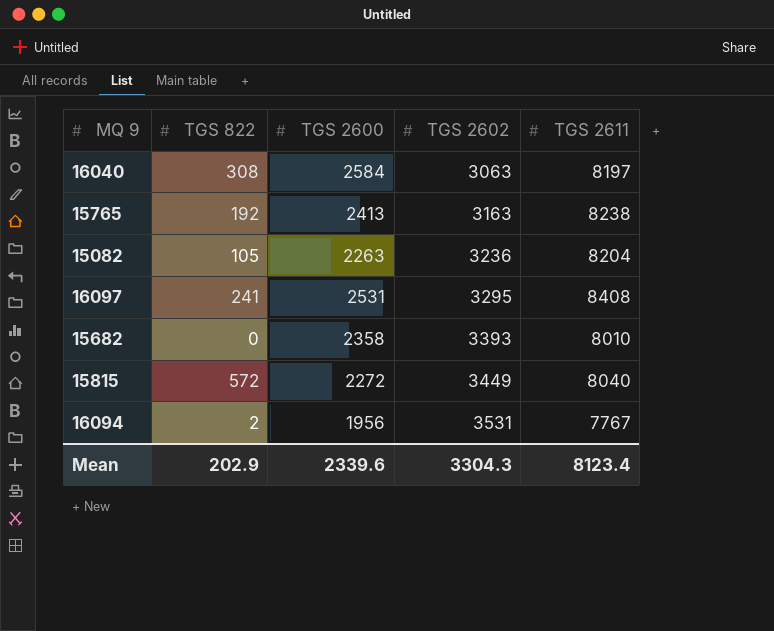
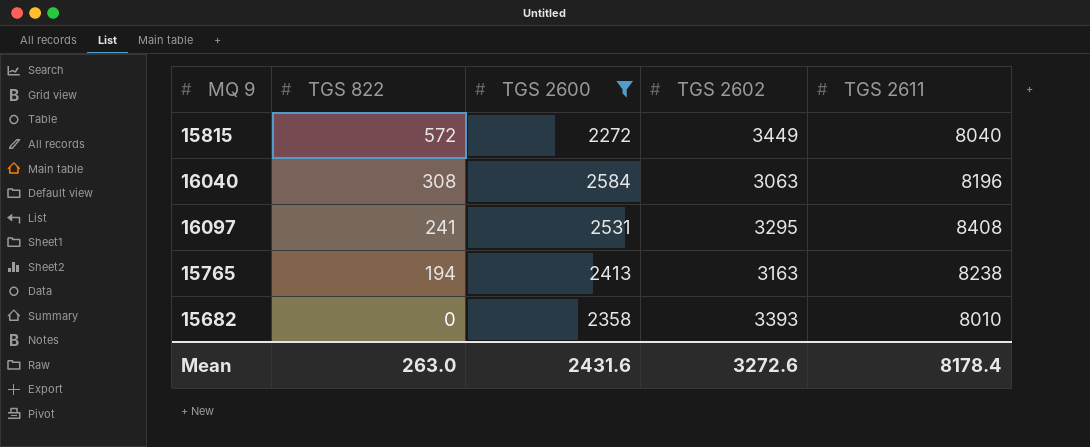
filter: none -> TGS 2600 >= 2272
row order: TGS 2602 ascending -> TGS 822 descending
16040 | TGS 2611: 8197 -> 8196
15765 | TGS 822: 192 -> 194
Mean | TGS 822: 202.9 -> 263.0
Mean | TGS 2600: 2339.6 -> 2431.6
Mean | TGS 2602: 3304.3 -> 3272.6
Mean | TGS 2611: 8123.4 -> 8178.4

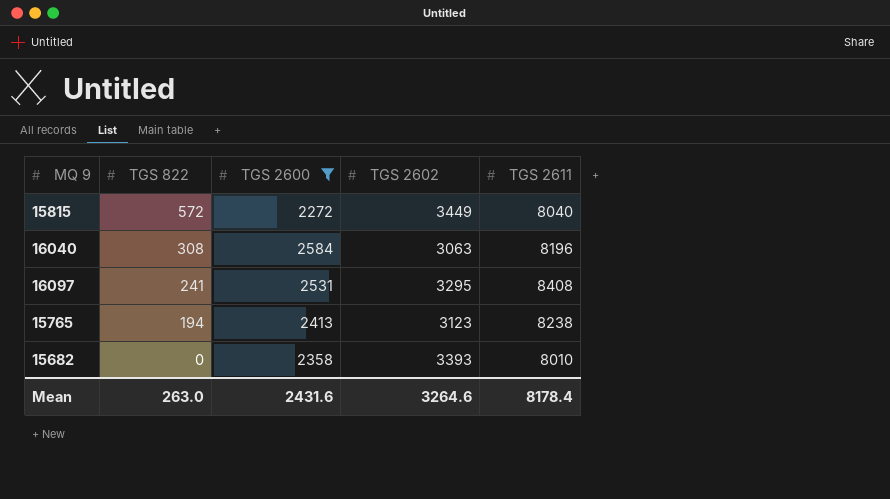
15765 | TGS 2602: 3163 -> 3123
Mean | TGS 2602: 3272.6 -> 3264.6

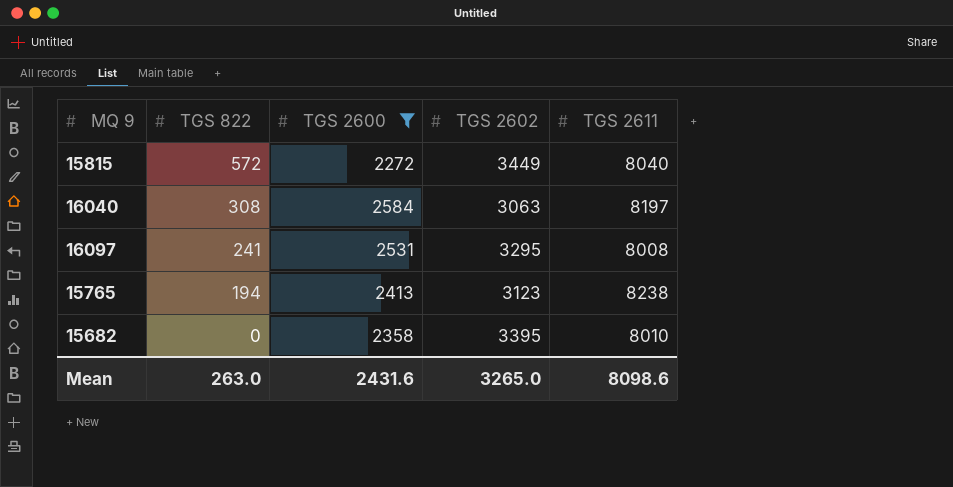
16040 | TGS 2611: 8196 -> 8197
16097 | TGS 2611: 8408 -> 8008
15682 | TGS 2602: 3393 -> 3395
Mean | TGS 2602: 3264.6 -> 3265.0
Mean | TGS 2611: 8178.4 -> 8098.6

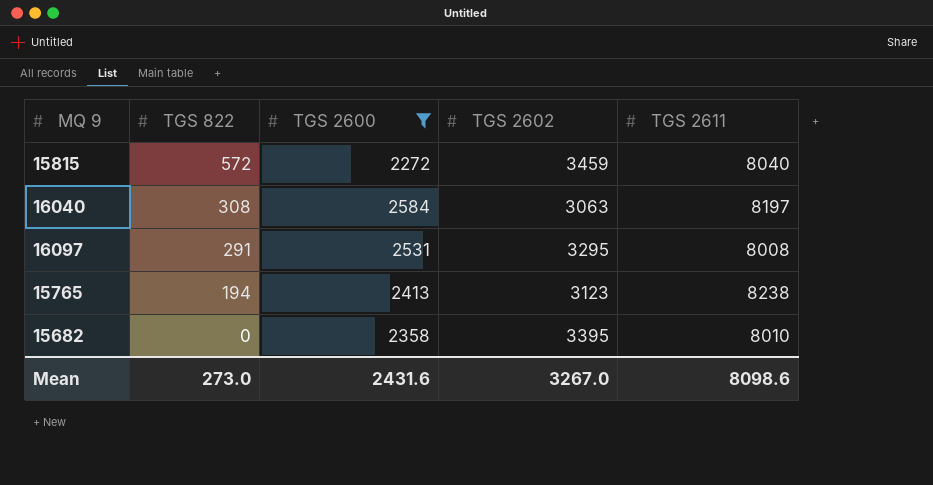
15815 | TGS 2602: 3449 -> 3459
16097 | TGS 822: 241 -> 291
Mean | TGS 822: 263.0 -> 273.0
Mean | TGS 2602: 3265.0 -> 3267.0

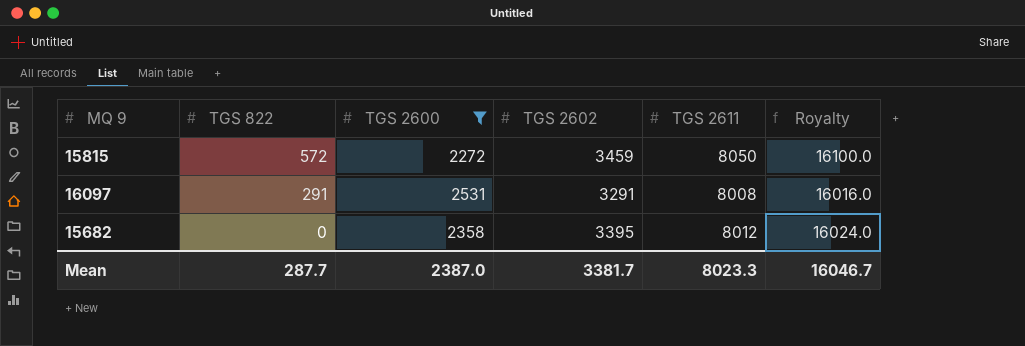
column Royalty | formula: none -> [TGS 2611] * 2
row 16040: 308 | 2584 | 3063 | 8197 -> none
row 15765: 194 | 2413 | 3123 | 8238 -> none
15815 | TGS 2611: 8040 -> 8050
16097 | TGS 2602: 3295 -> 3291
15682 | TGS 2611: 8010 -> 8012
Mean | TGS 822: 273.0 -> 287.7
Mean | TGS 2600: 2431.6 -> 2387.0
Mean | TGS 2602: 3267.0 -> 3381.7
Mean | TGS 2611: 8098.6 -> 8023.3

